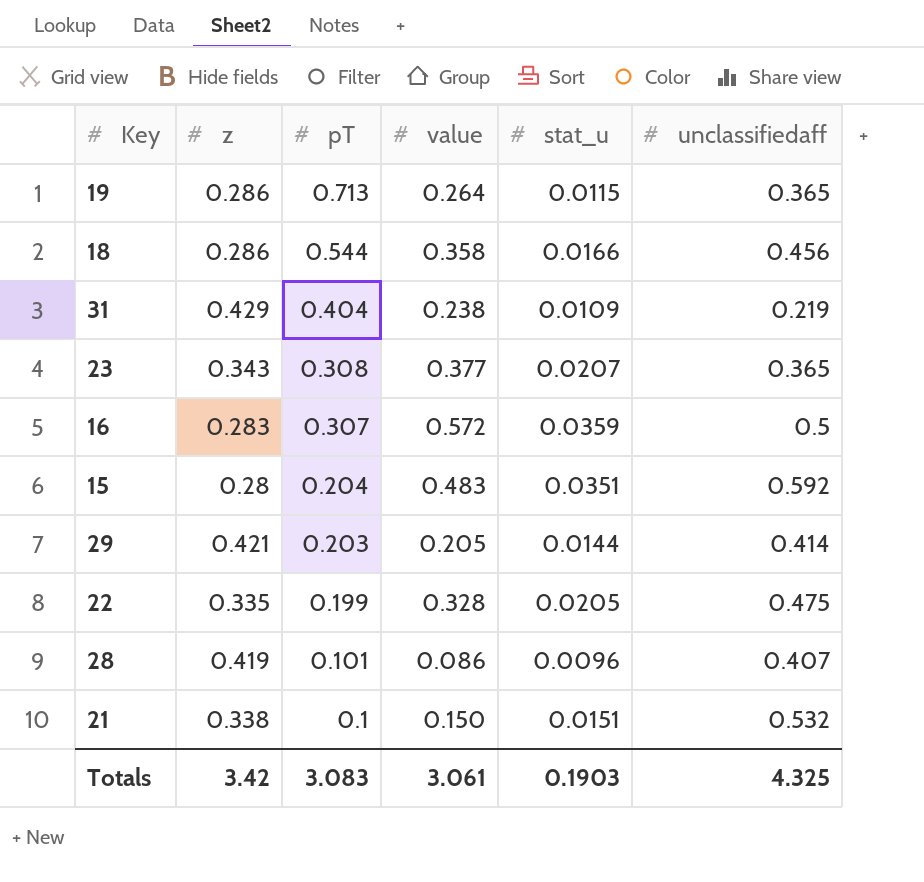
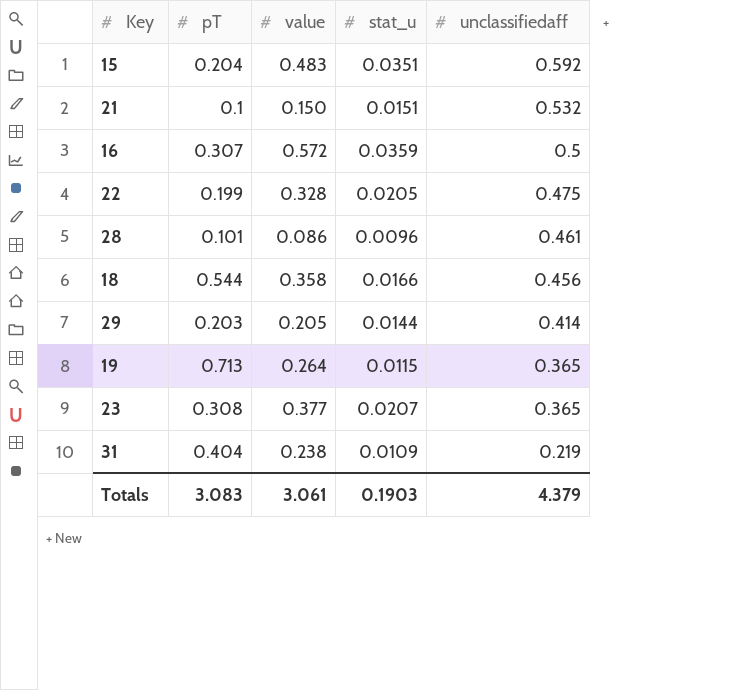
row order: pT descending -> unclassifiedaff descending
column z | position: 2 -> none
28 | unclassifiedaff: 0.407 -> 0.461
Totals | unclassifiedaff: 4.325 -> 4.379

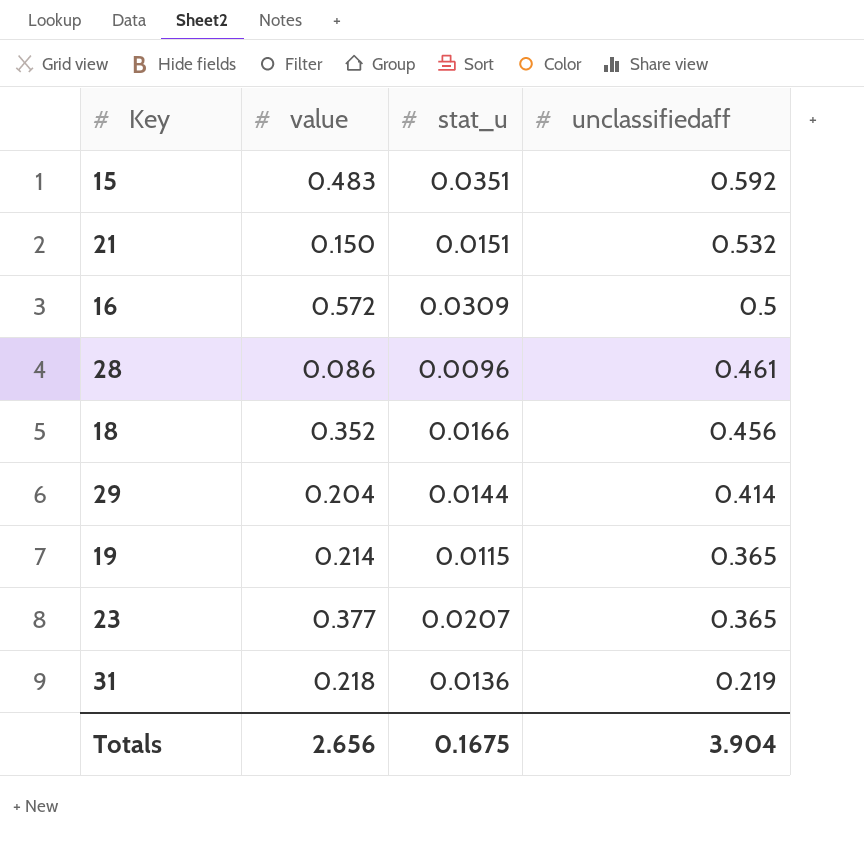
column pT | position: 2 -> none
row 22: 0.199 | 0.328 | 0.0205 | 0.475 -> none
16 | stat_u: 0.0359 -> 0.0309
18 | value: 0.358 -> 0.352
29 | value: 0.205 -> 0.204
19 | value: 0.264 -> 0.214
31 | value: 0.238 -> 0.218
31 | stat_u: 0.0109 -> 0.0136
Totals | value: 3.061 -> 2.656
Totals | stat_u: 0.1903 -> 0.1675
Totals | unclassifiedaff: 4.379 -> 3.904

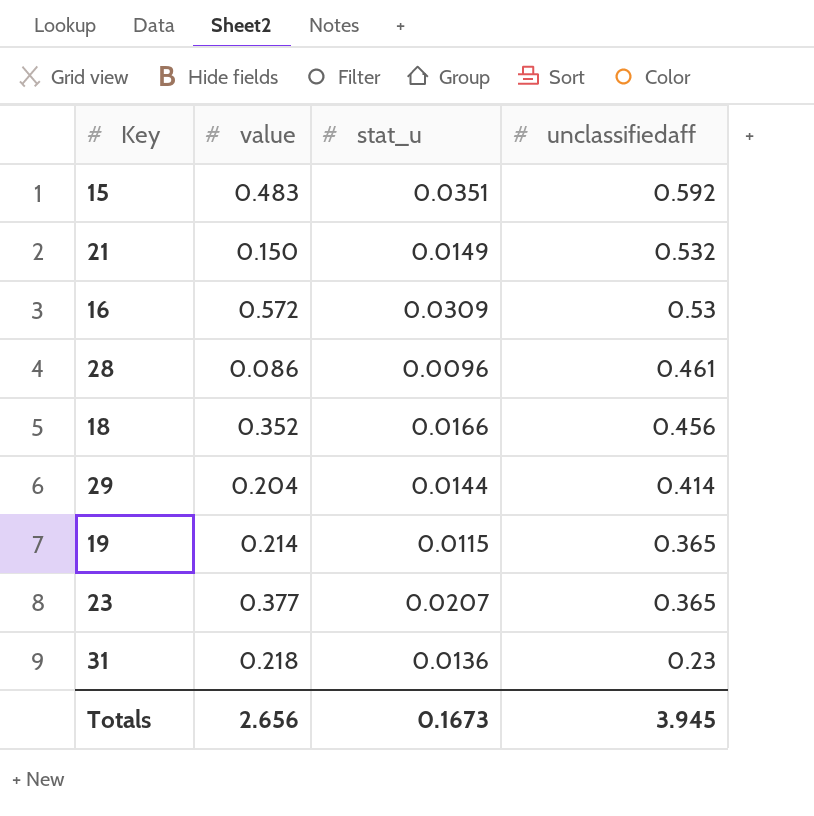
21 | stat_u: 0.0151 -> 0.0149
16 | unclassifiedaff: 0.5 -> 0.53
31 | unclassifiedaff: 0.219 -> 0.23
Totals | stat_u: 0.1675 -> 0.1673
Totals | unclassifiedaff: 3.904 -> 3.945

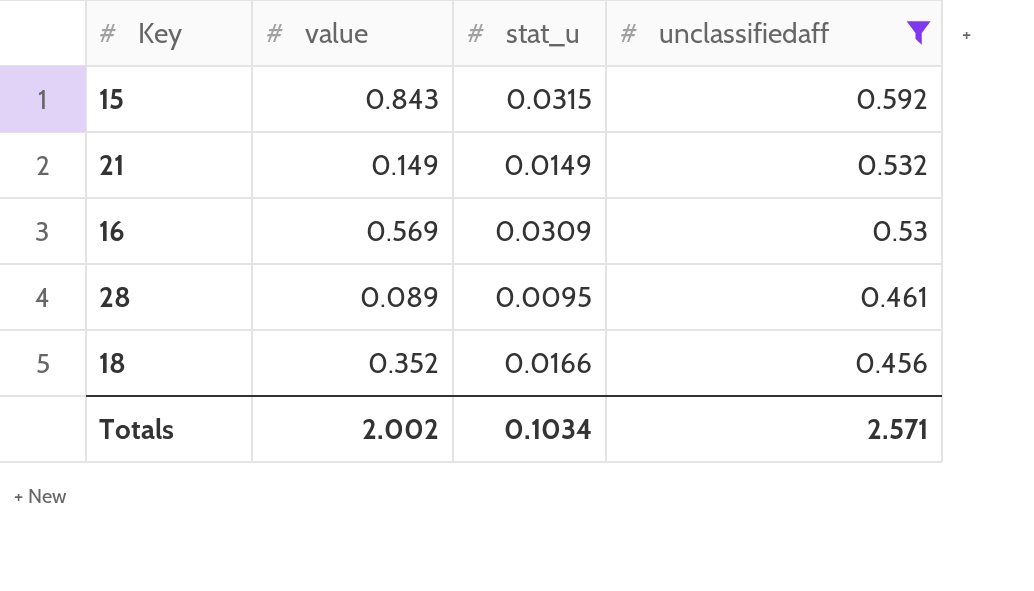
filter: none -> unclassifiedaff >= 0.456
15 | value: 0.483 -> 0.843
15 | stat_u: 0.0351 -> 0.0315
21 | value: 0.150 -> 0.149
16 | value: 0.572 -> 0.569
28 | value: 0.086 -> 0.089
28 | stat_u: 0.0096 -> 0.0095
Totals | value: 2.656 -> 2.002
Totals | stat_u: 0.1673 -> 0.1034
Totals | unclassifiedaff: 3.945 -> 2.571

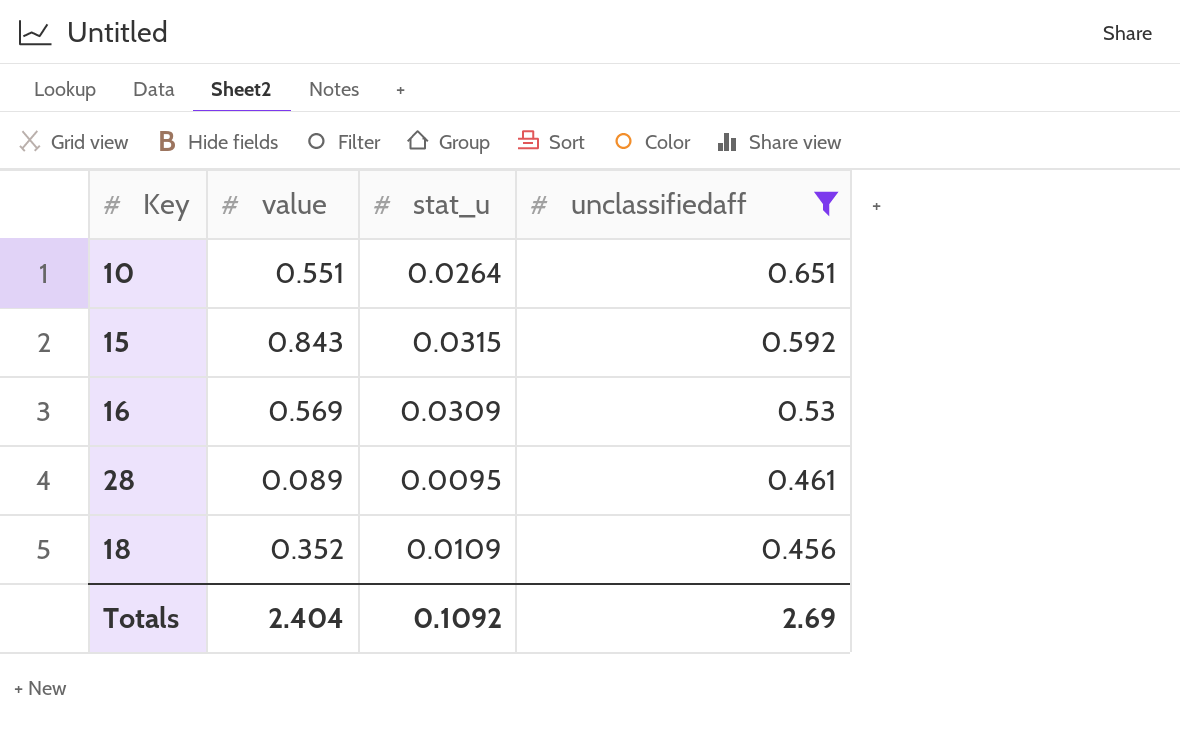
row 21: 0.149 | 0.0149 | 0.532 -> none
row 10: none -> 0.551 | 0.0264 | 0.651
18 | stat_u: 0.0166 -> 0.0109
Totals | value: 2.002 -> 2.404
Totals | stat_u: 0.1034 -> 0.1092
Totals | unclassifiedaff: 2.571 -> 2.69

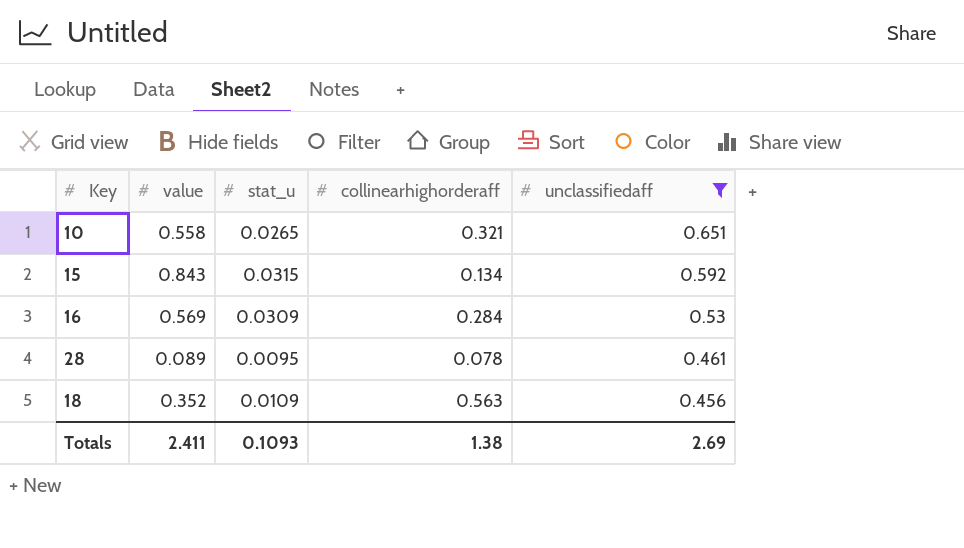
column collinearhighorderaff | position: none -> 4
10 | value: 0.551 -> 0.558
10 | stat_u: 0.0264 -> 0.0265
Totals | value: 2.404 -> 2.411
Totals | stat_u: 0.1092 -> 0.1093

